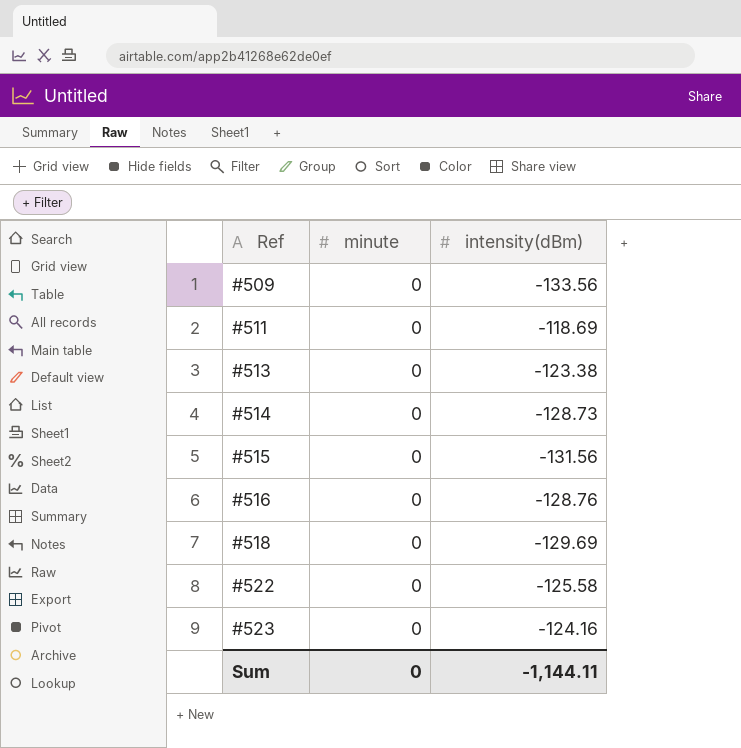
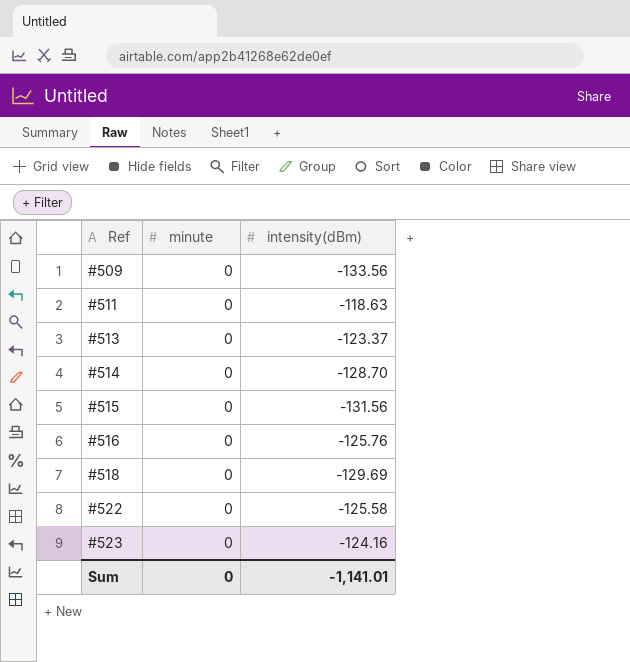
#511 | intensity(dBm): -118.69 -> -118.63
#513 | intensity(dBm): -123.38 -> -123.37
#514 | intensity(dBm): -128.73 -> -128.70
#516 | intensity(dBm): -128.76 -> -125.76
Sum | intensity(dBm): -1,144.11 -> -1,141.01

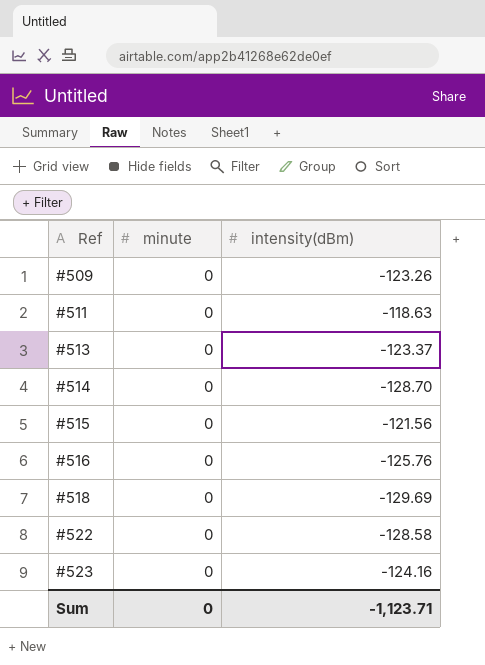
#509 | intensity(dBm): -133.56 -> -123.26
#515 | intensity(dBm): -131.56 -> -121.56
#522 | intensity(dBm): -125.58 -> -128.58
Sum | intensity(dBm): -1,141.01 -> -1,123.71

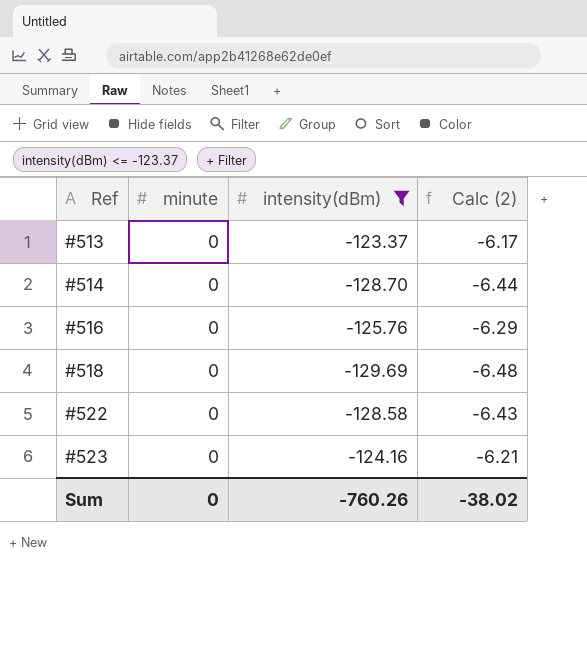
filter: none -> intensity(dBm) <= -123.37
column Calc (2) | formula: none -> [intensity(dBm)] * 0.05
Sum | intensity(dBm): -1,123.71 -> -760.26

